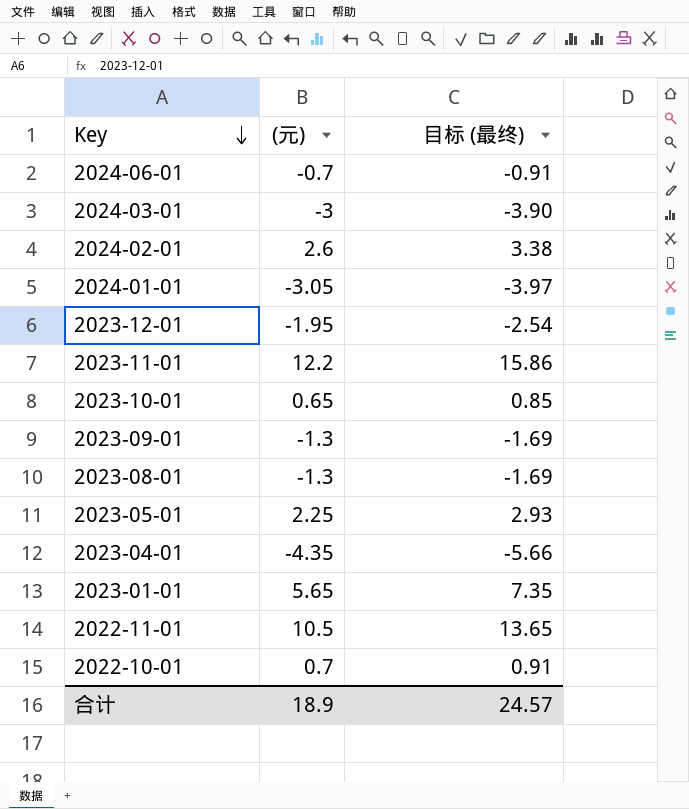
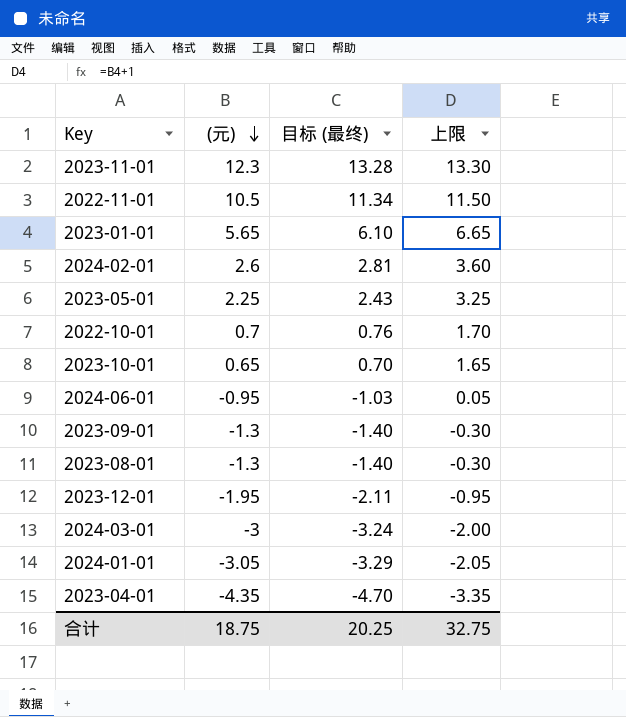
row order: Key descending -> (元) descending
column 目标 (最终) | formula: [(元)] * 1.3 -> [(元)] * 1.08
column 上限 | formula: none -> [(元)] + 1
2023-11-01 | (元): 12.2 -> 12.3
2024-06-01 | (元): -0.7 -> -0.95
合计 | (元): 18.9 -> 18.75
合计 | 目标 (最终): 24.57 -> 20.25

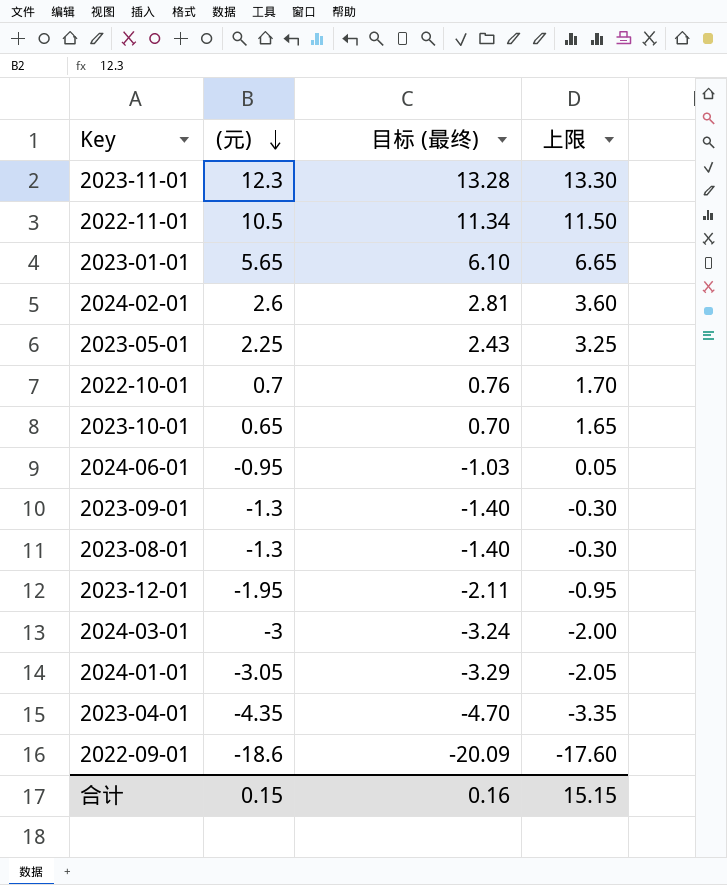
row 2022-09-01: none -> -18.6 | -20.09 | -17.60
合计 | (元): 18.75 -> 0.15
合计 | 目标 (最终): 20.25 -> 0.16
合计 | 上限: 32.75 -> 15.15

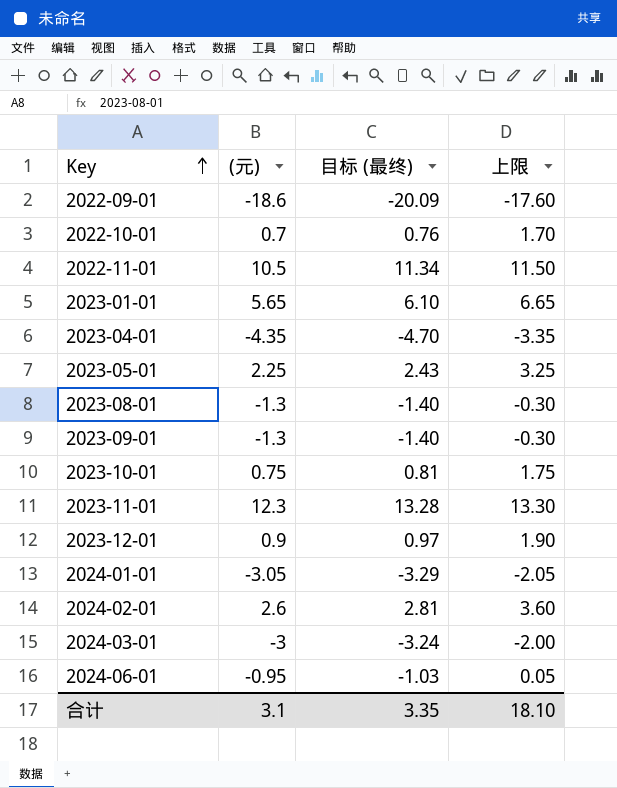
row order: (元) descending -> Key ascending
2023-10-01 | (元): 0.65 -> 0.75
2023-10-01 | 目标 (最终): 0.70 -> 0.81
2023-10-01 | 上限: 1.65 -> 1.75
2023-12-01 | (元): -1.95 -> 0.9
2023-12-01 | 目标 (最终): -2.11 -> 0.97
2023-12-01 | 上限: -0.95 -> 1.90
合计 | (元): 0.15 -> 3.1
合计 | 目标 (最终): 0.16 -> 3.35
合计 | 上限: 15.15 -> 18.10

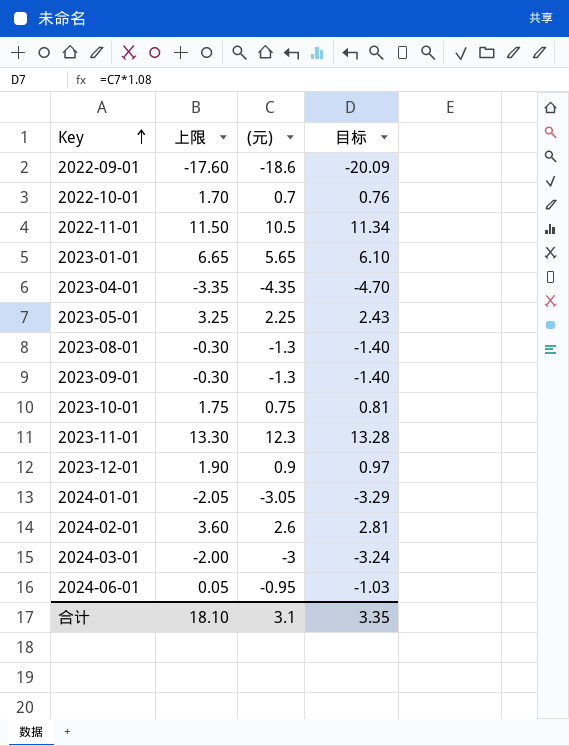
column 上限 | position: 4 -> 2
column name: 目标 (最终) -> 目标

